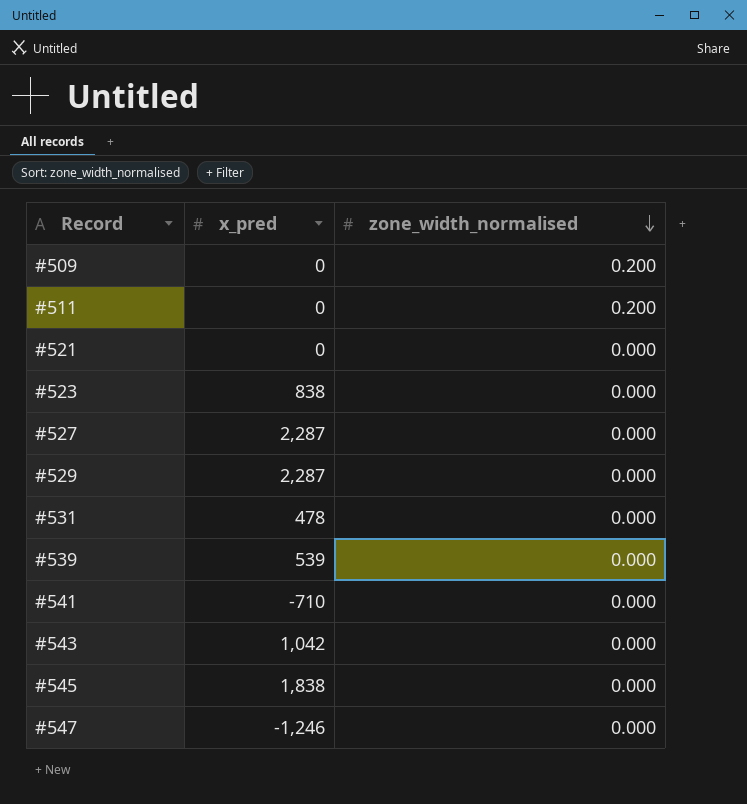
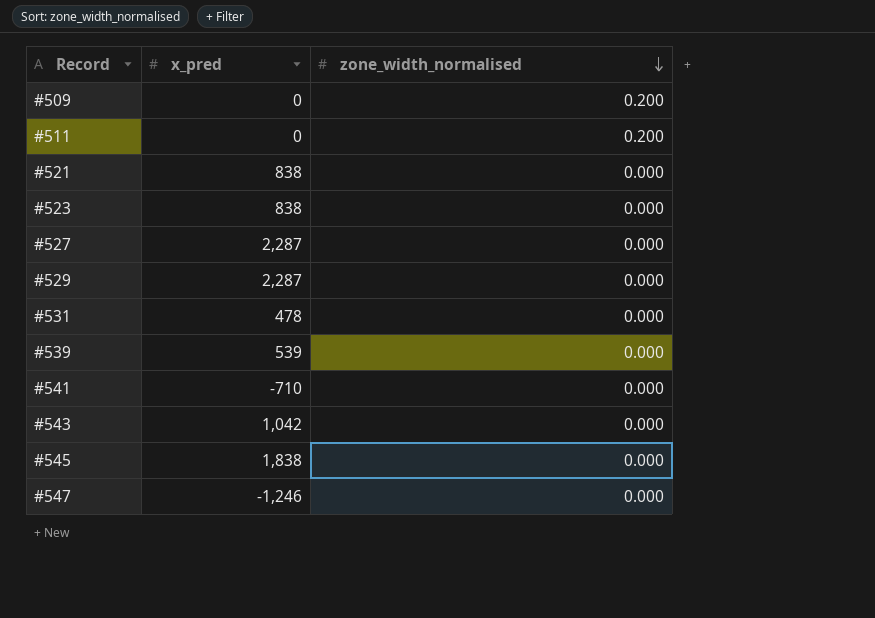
#521 | x_pred: 0 -> 838

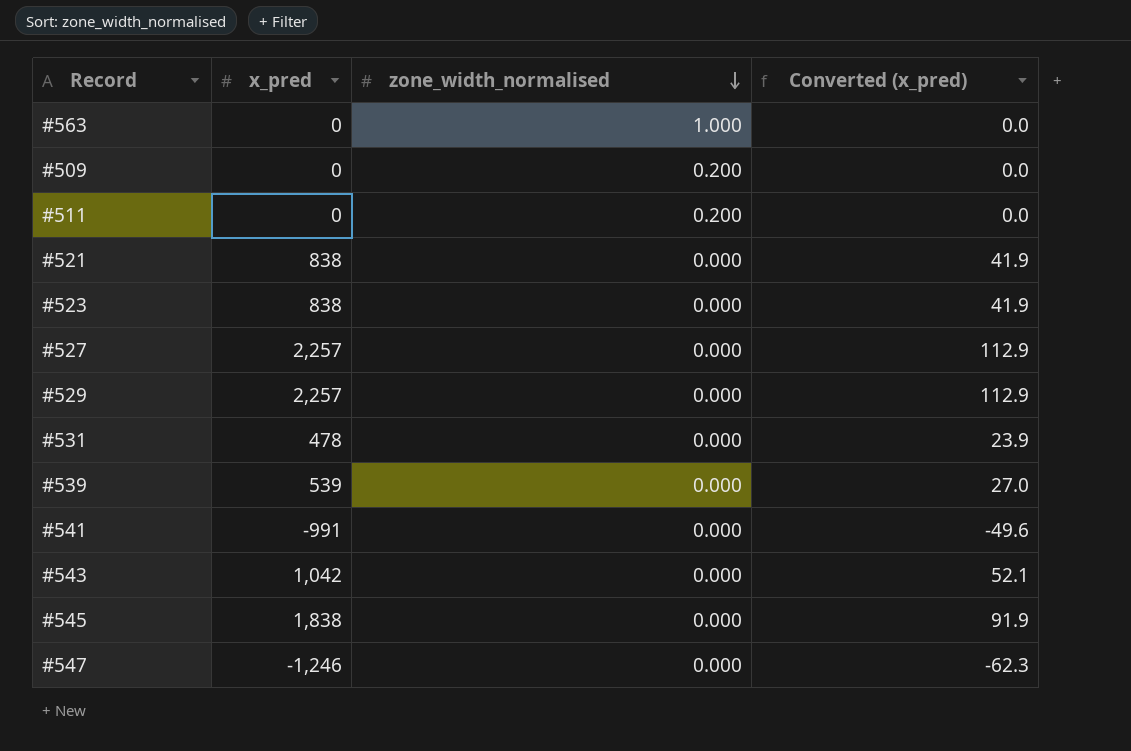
column Converted (x_pred) | formula: none -> [x_pred] * 0.05
row #563: none -> 0 | 1.000 | 0.0
#527 | x_pred: 2,287 -> 2,257
#529 | x_pred: 2,287 -> 2,257
#541 | x_pred: -710 -> -991

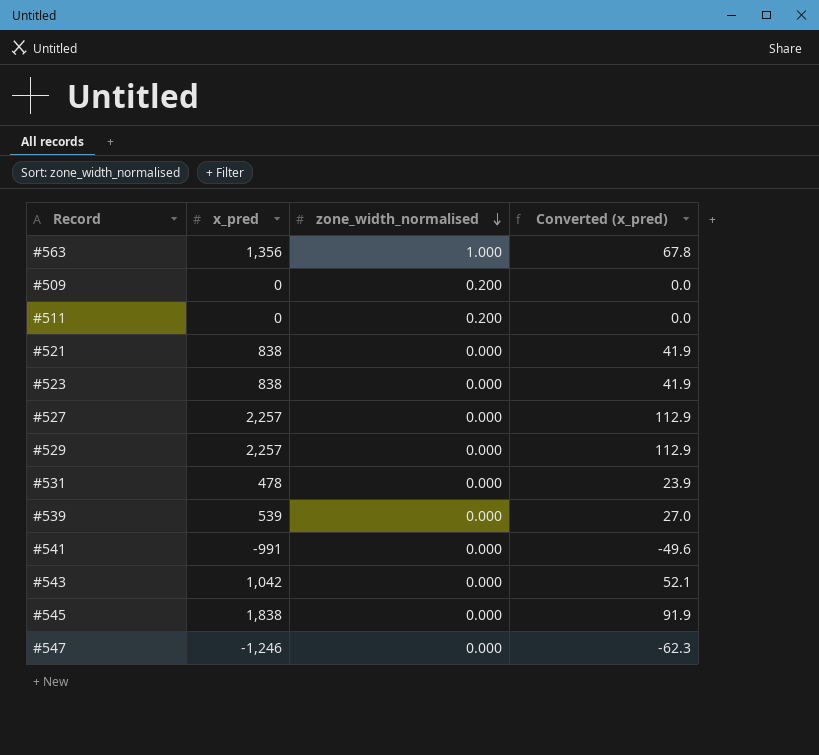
#563 | x_pred: 0 -> 1,356
#563 | Converted (x_pred): 0.0 -> 67.8

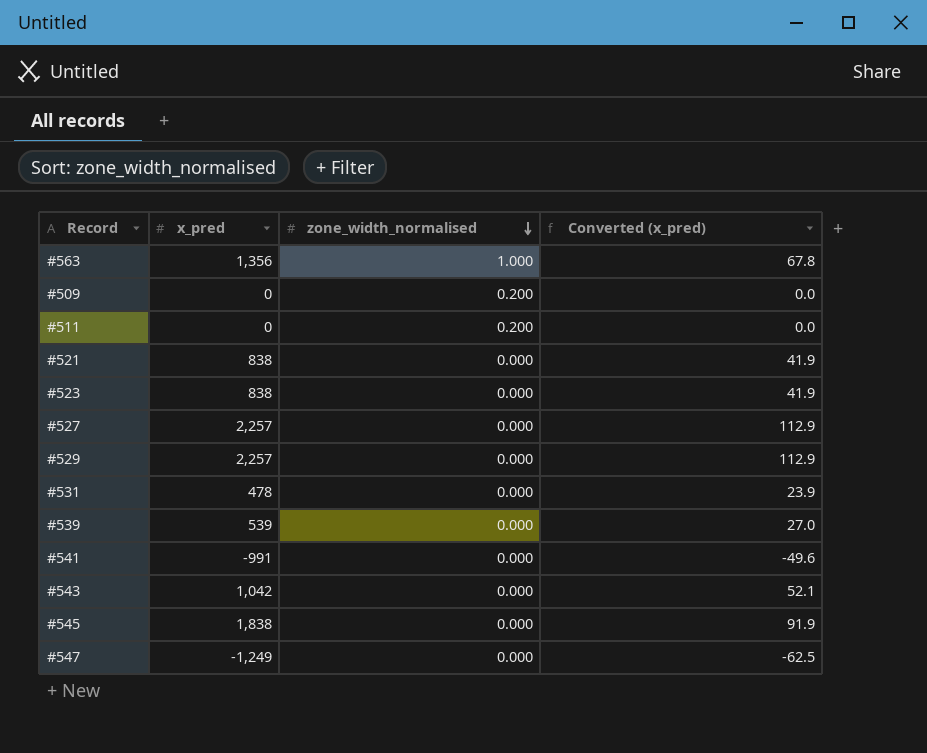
#547 | x_pred: -1,246 -> -1,249
#547 | Converted (x_pred): -62.3 -> -62.5

